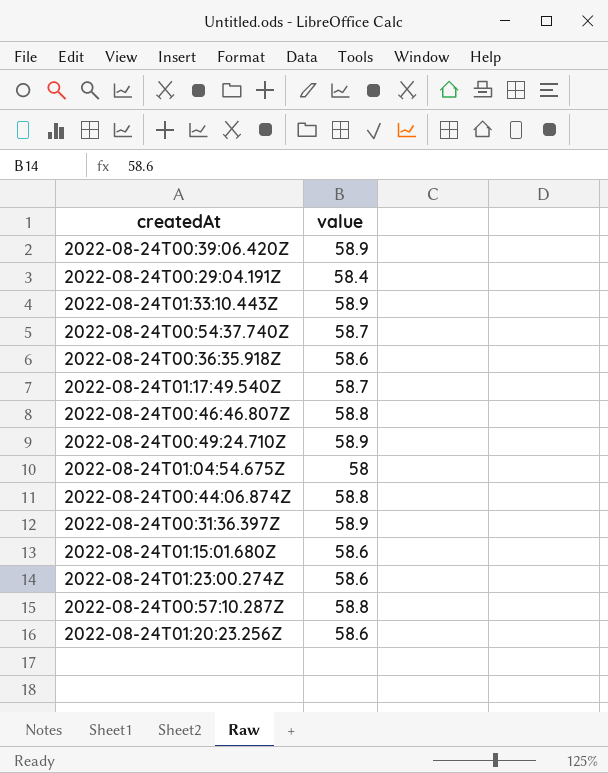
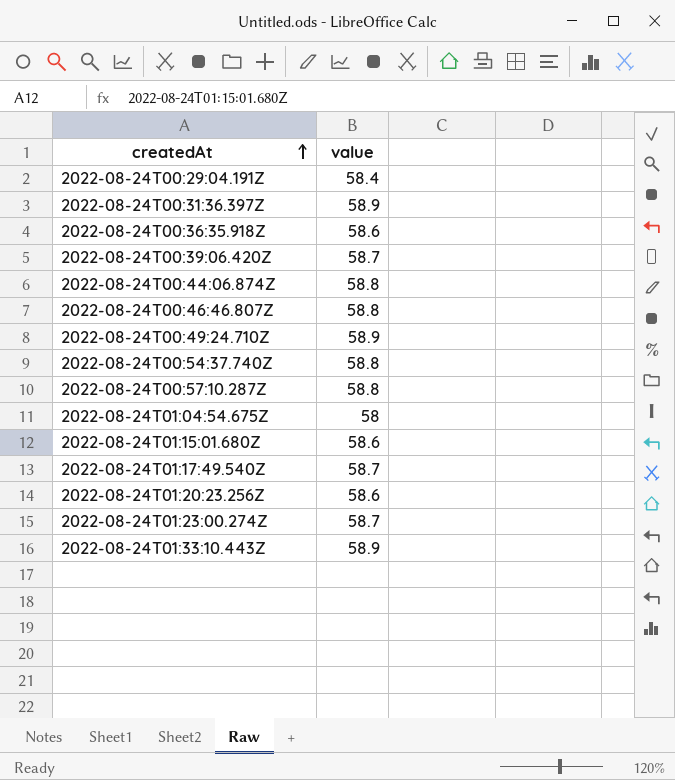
row order: none -> createdAt ascending
2022-08-24T00:39:06.420Z | value: 58.9 -> 58.7
2022-08-24T00:54:37.740Z | value: 58.7 -> 58.8
2022-08-24T01:23:00.274Z | value: 58.6 -> 58.7

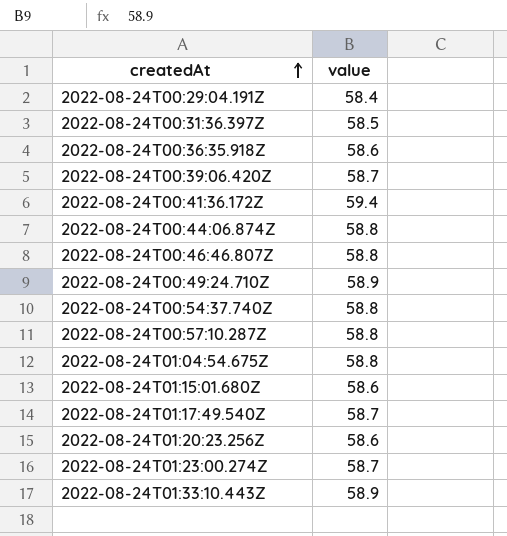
2022-08-24T00:31:36.397Z | value: 58.9 -> 58.5
row 2022-08-24T00:41:36.172Z: none -> 59.4
2022-08-24T01:04:54.675Z | value: 58 -> 58.8

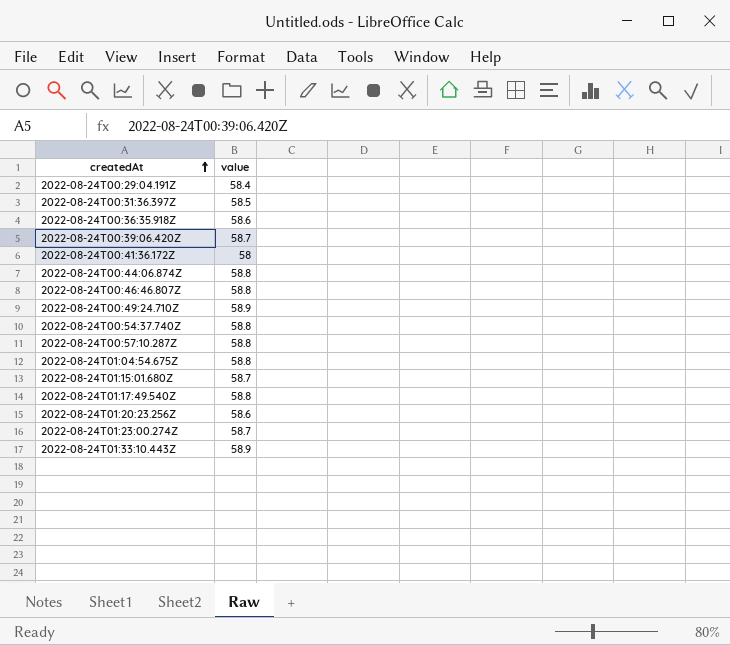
2022-08-24T00:41:36.172Z | value: 59.4 -> 58
2022-08-24T01:15:01.680Z | value: 58.6 -> 58.7
2022-08-24T01:17:49.540Z | value: 58.7 -> 58.8

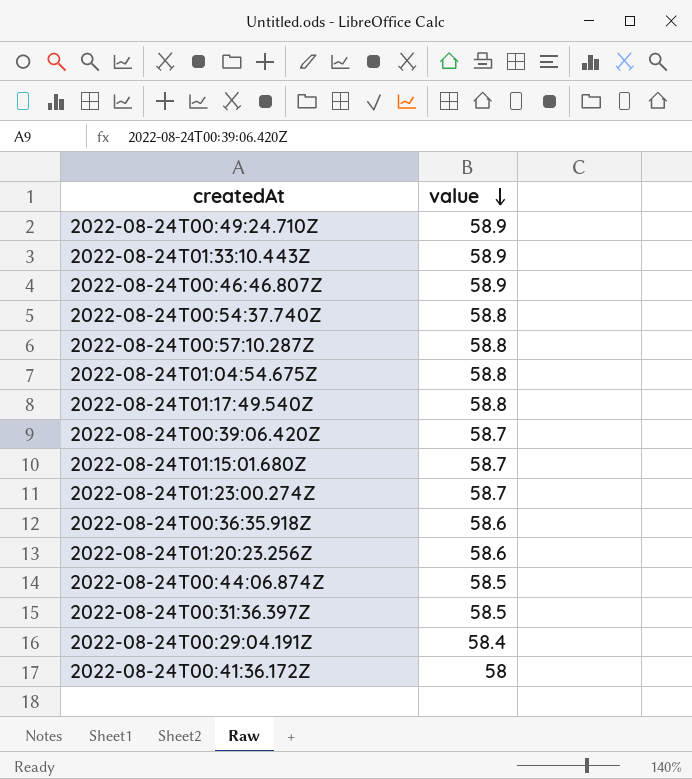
row order: createdAt ascending -> value descending
2022-08-24T00:46:46.807Z | value: 58.8 -> 58.9
2022-08-24T00:44:06.874Z | value: 58.8 -> 58.5

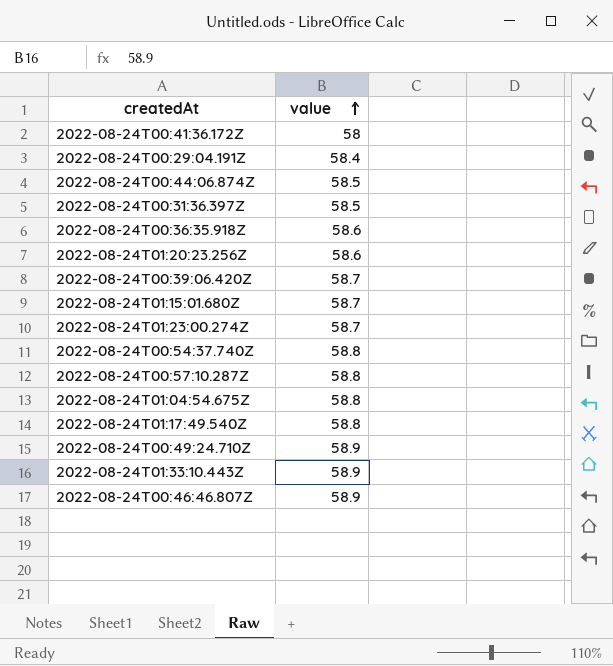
row order: value descending -> value ascending

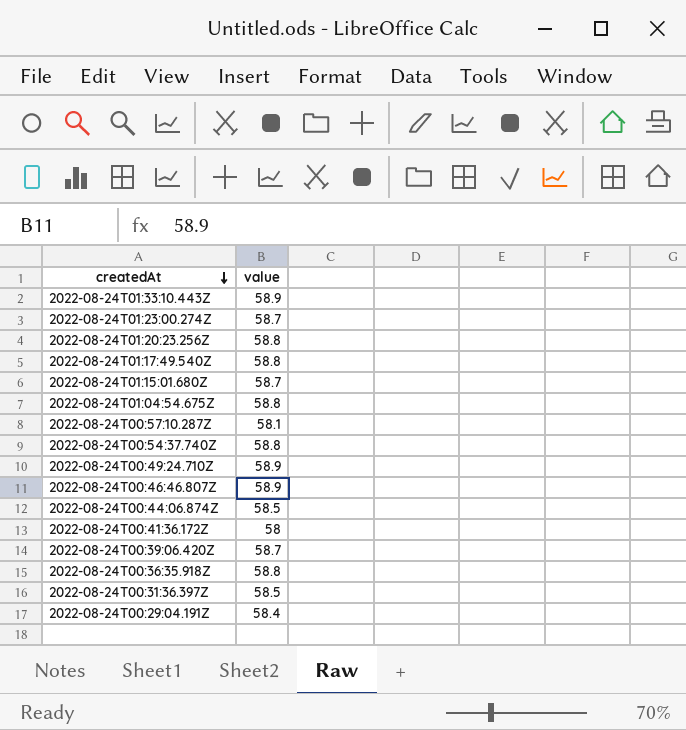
row order: value ascending -> createdAt descending
2022-08-24T01:20:23.256Z | value: 58.6 -> 58.8
2022-08-24T00:57:10.287Z | value: 58.8 -> 58.1
2022-08-24T00:36:35.918Z | value: 58.6 -> 58.8

